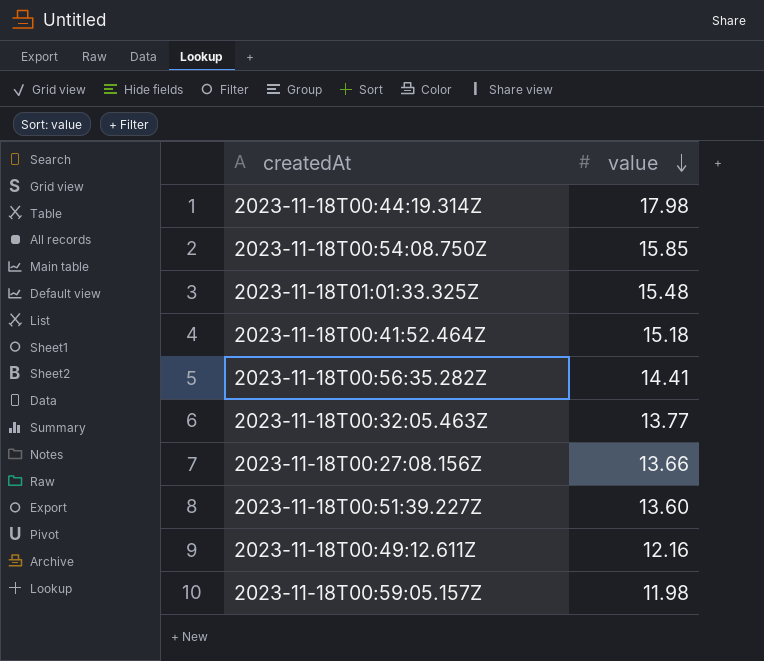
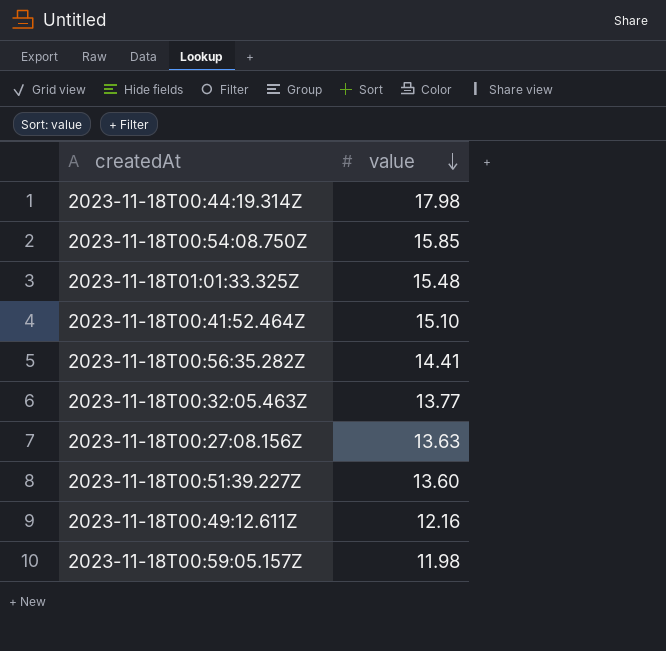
2023-11-18T00:41:52.464Z | value: 15.18 -> 15.10
2023-11-18T00:27:08.156Z | value: 13.66 -> 13.63

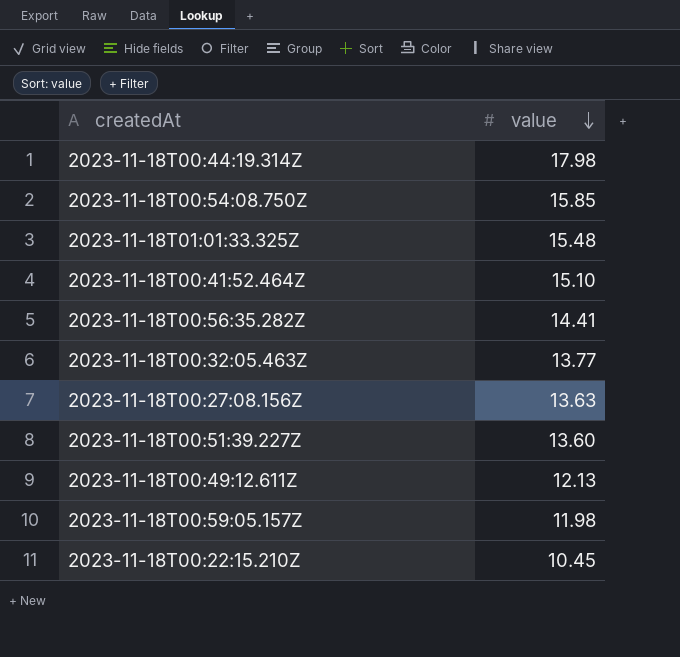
2023-11-18T00:49:12.611Z | value: 12.16 -> 12.13
row 2023-11-18T00:22:15.210Z: none -> 10.45

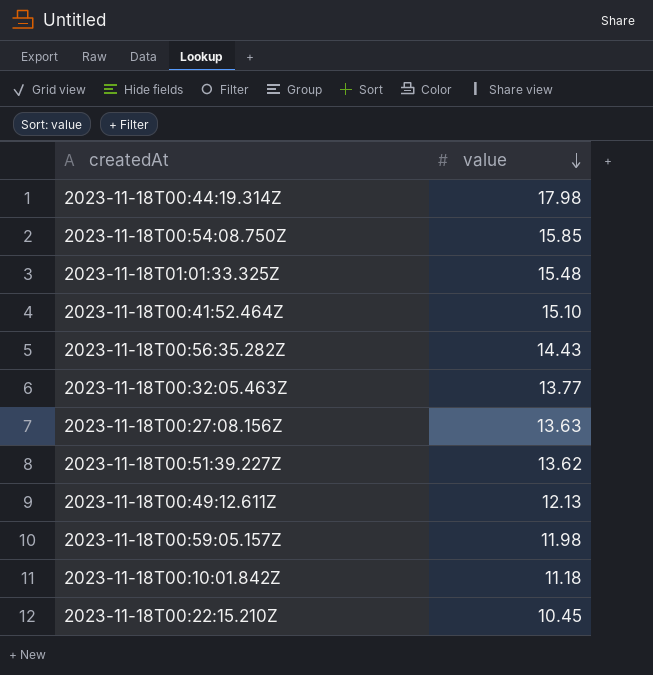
2023-11-18T00:56:35.282Z | value: 14.41 -> 14.43
2023-11-18T00:51:39.227Z | value: 13.60 -> 13.62
row 2023-11-18T00:10:01.842Z: none -> 11.18

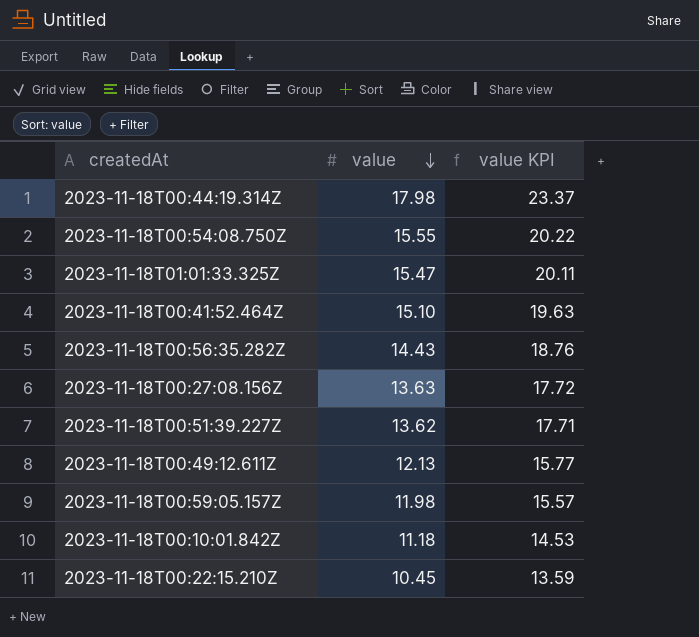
column value KPI | formula: none -> [value] * 1.3
row 2023-11-18T00:32:05.463Z: 13.77 -> none
2023-11-18T00:54:08.750Z | value: 15.85 -> 15.55
2023-11-18T01:01:33.325Z | value: 15.48 -> 15.47

